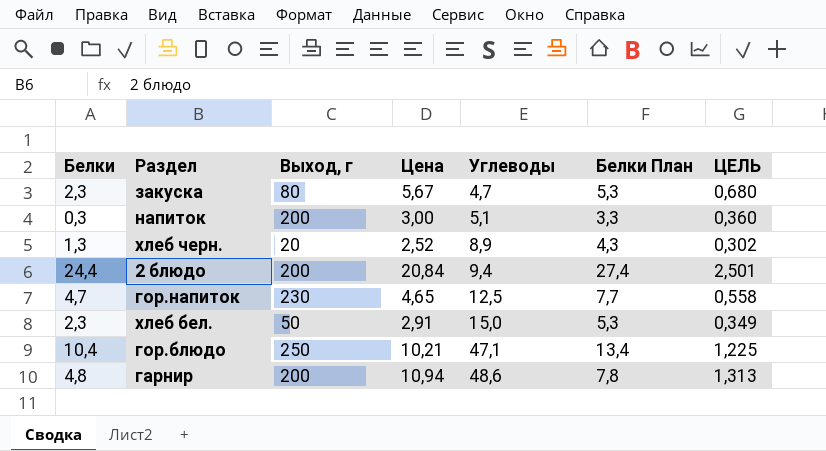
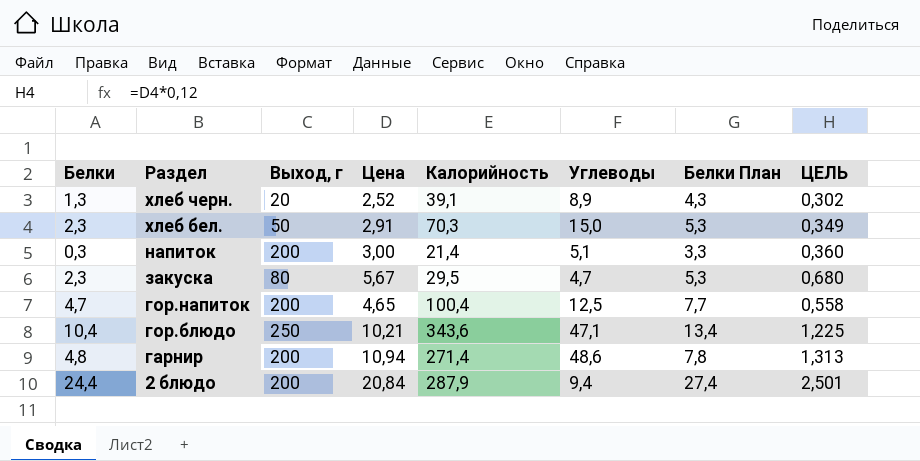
row order: Углеводы ascending -> Раздел descending
column Калорийность | position: none -> 5
гор.напиток | Выход, г: 230 -> 200

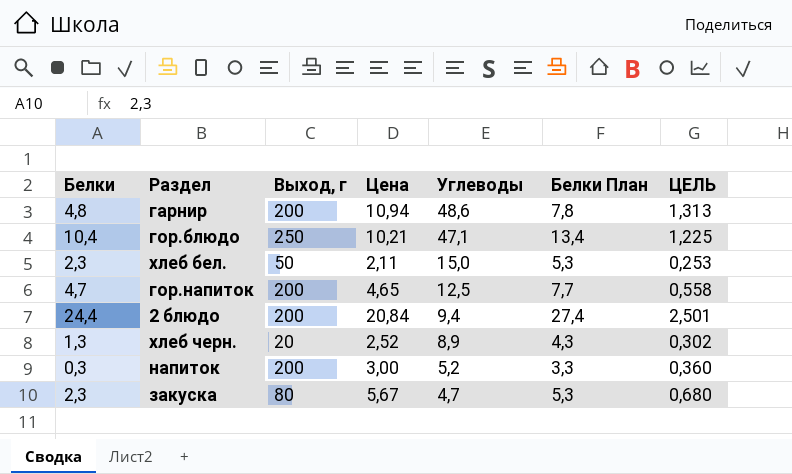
row order: Раздел descending -> Углеводы descending
column Калорийность | position: 5 -> none
хлеб бел. | Цена: 2,91 -> 2,11
хлеб бел. | ЦЕЛЬ: 0,349 -> 0,253
напиток | Углеводы: 5,1 -> 5,2

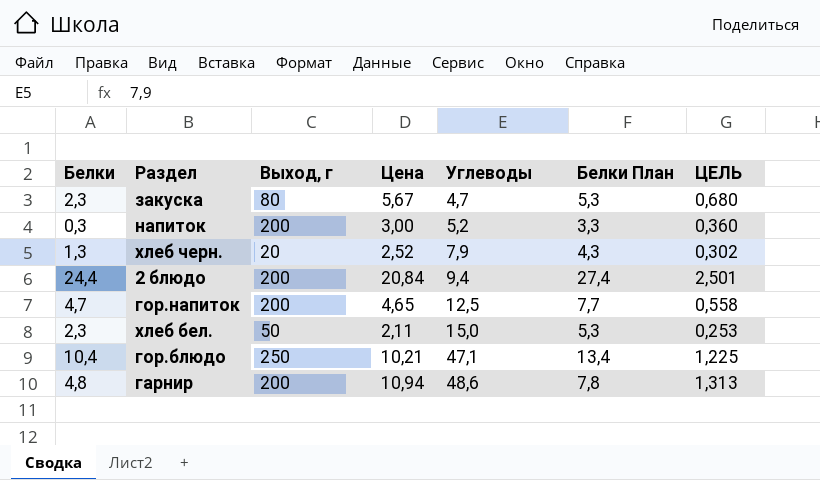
row order: Углеводы descending -> Углеводы ascending
хлеб черн. | Углеводы: 8,9 -> 7,9

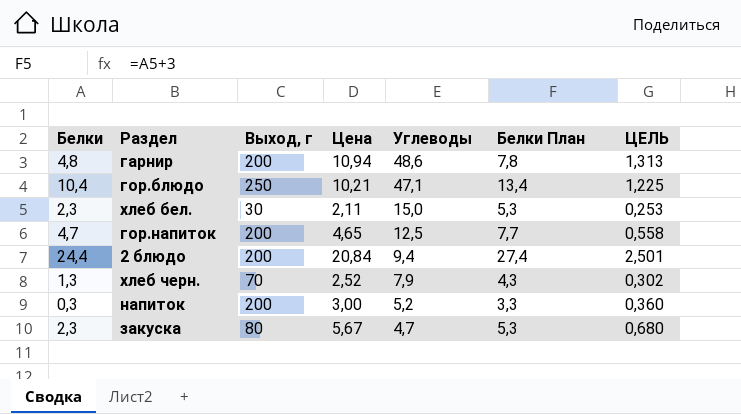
row order: Углеводы ascending -> Углеводы descending
хлеб бел. | Выход, г: 50 -> 30
хлеб черн. | Выход, г: 20 -> 70

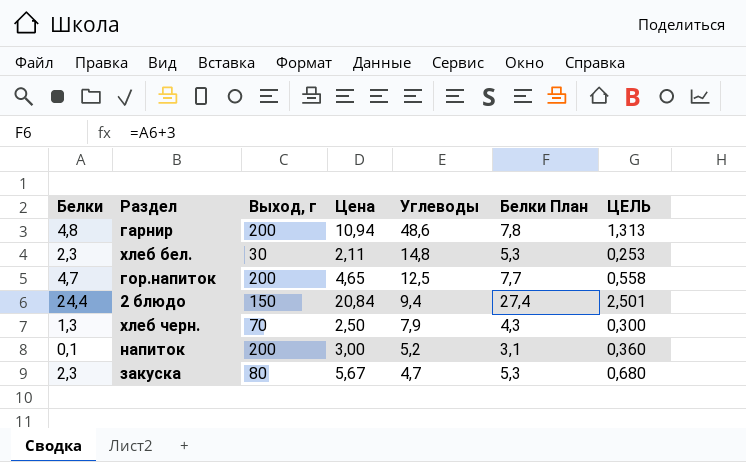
row гор.блюдо: 10,4 | 250 | 10,21 | 47,1 | 13,4 | 1,225 -> none
хлеб бел. | Углеводы: 15,0 -> 14,8
2 блюдо | Выход, г: 200 -> 150
хлеб черн. | Цена: 2,52 -> 2,50
хлеб черн. | ЦЕЛЬ: 0,302 -> 0,300
напиток | Белки: 0,3 -> 0,1
напиток | Белки План: 3,3 -> 3,1

